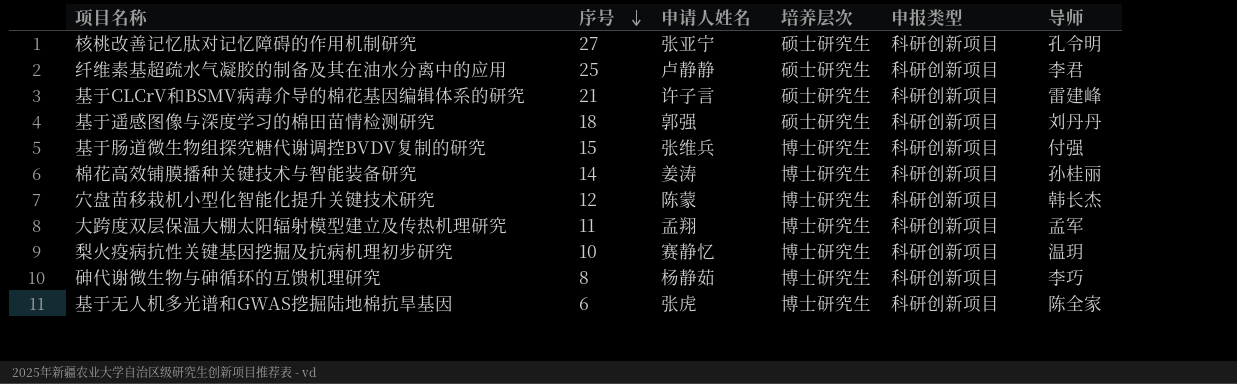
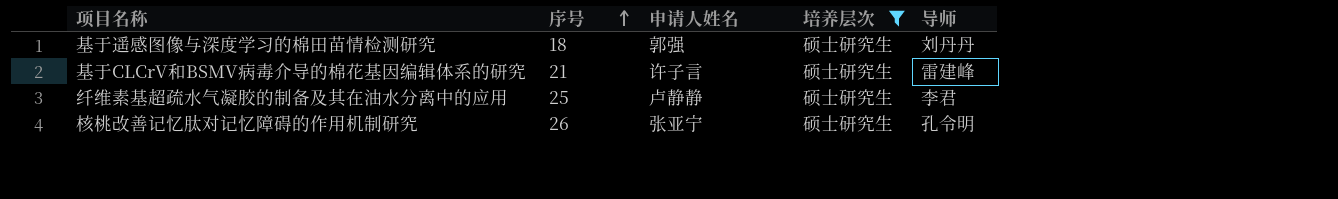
filter: none -> 培养层次 = 硕士研究生
row order: 序号 descending -> 序号 ascending
column 申报类型 | position: 5 -> none
核桃改善记忆肽对记忆障碍的作用机制研究 | 序号: 27 -> 26

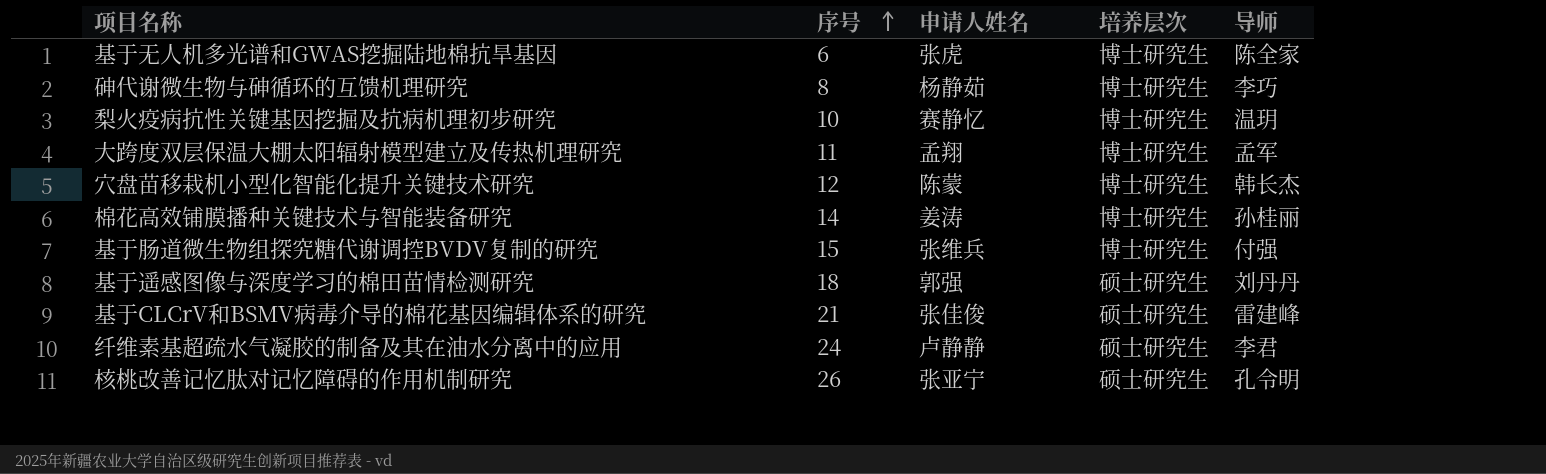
filter: 培养层次 = 硕士研究生 -> none
基于CLCrV和BSMV病毒介导的棉花基因编辑体系的研究 | 申请人姓名: 许子言 -> 张佳俊
纤维素基超疏水气凝胶的制备及其在油水分离中的应用 | 序号: 25 -> 24

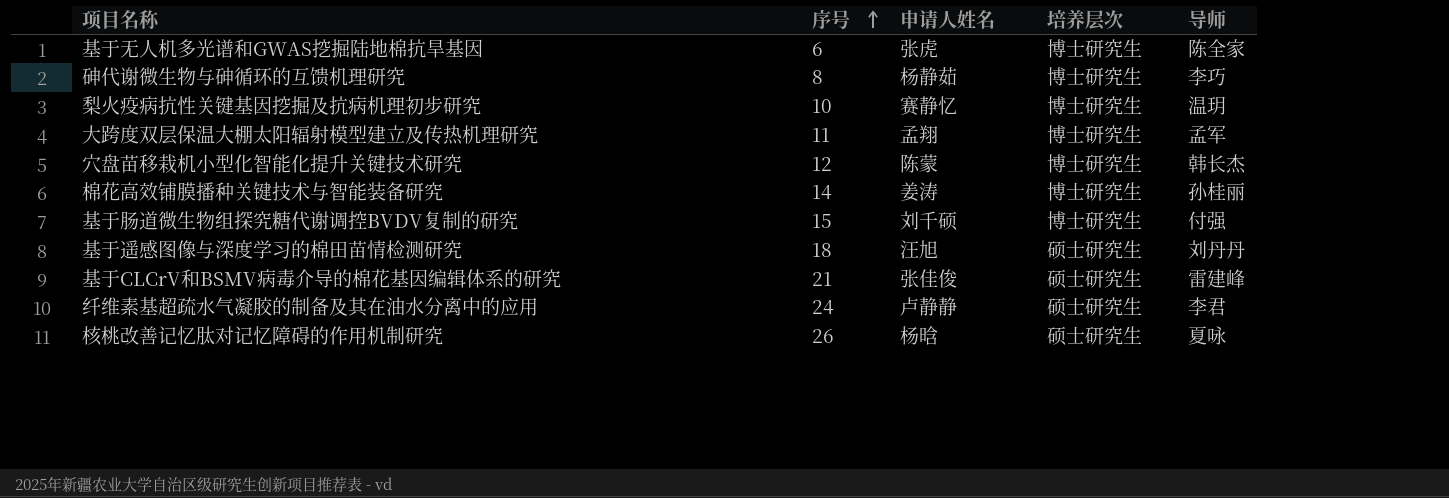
基于肠道微生物组探究糖代谢调控BVDV复制的研究 | 申请人姓名: 张维兵 -> 刘千硕
基于遥感图像与深度学习的棉田苗情检测研究 | 申请人姓名: 郭强 -> 汪旭
核桃改善记忆肽对记忆障碍的作用机制研究 | 申请人姓名: 张亚宁 -> 杨晗
核桃改善记忆肽对记忆障碍的作用机制研究 | 导师: 孔令明 -> 夏咏

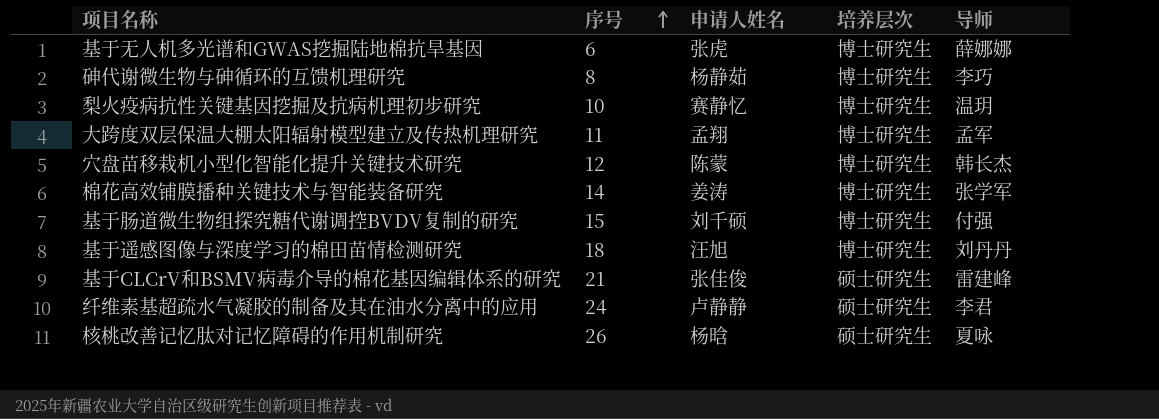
基于无人机多光谱和GWAS挖掘陆地棉抗旱基因 | 导师: 陈全家 -> 薛娜娜
棉花高效铺膜播种关键技术与智能装备研究 | 导师: 孙桂丽 -> 张学军
基于遥感图像与深度学习的棉田苗情检测研究 | 培养层次: 硕士研究生 -> 博士研究生

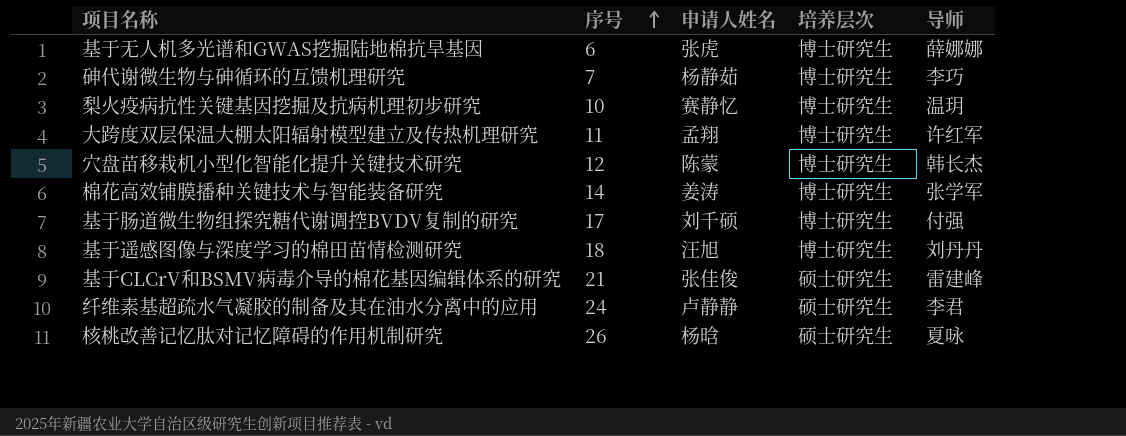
砷代谢微生物与砷循环的互馈机理研究 | 序号: 8 -> 7
大跨度双层保温大棚太阳辐射模型建立及传热机理研究 | 导师: 孟军 -> 许红军
基于肠道微生物组探究糖代谢调控BVDV复制的研究 | 序号: 15 -> 17

